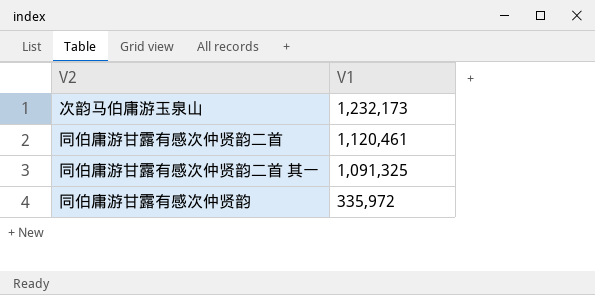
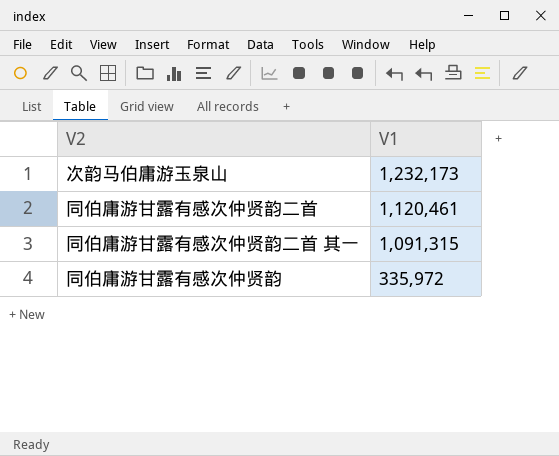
同伯庸游甘露有感次仲贤韵二首 其一 | V1: 1,091,325 -> 1,091,315

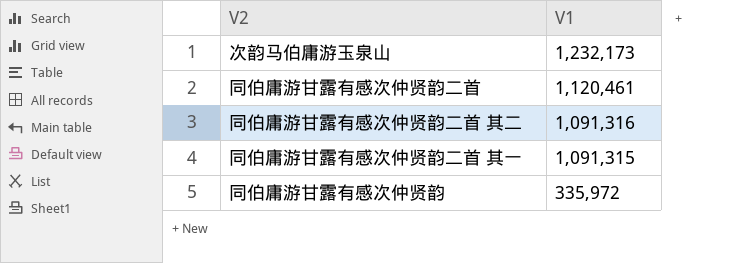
row 同伯庸游甘露有感次仲贤韵二首 其二: none -> 1,091,316

